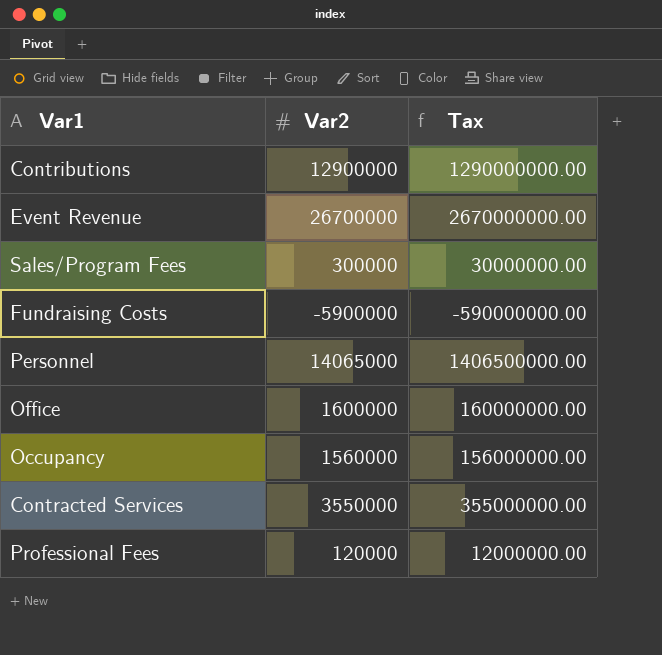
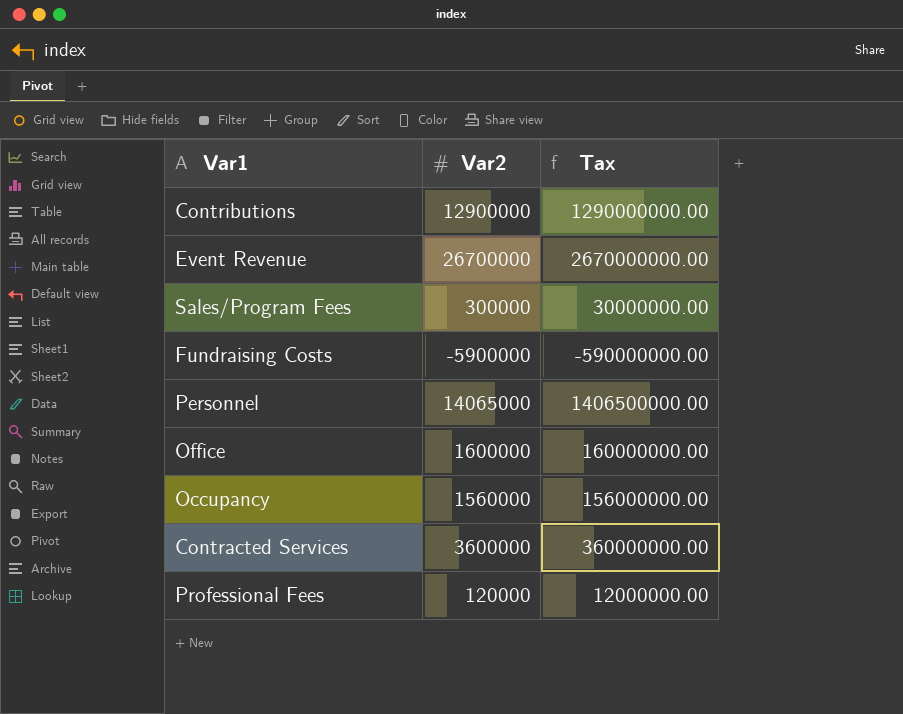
Contracted Services | Var2: 3550000 -> 3600000
Contracted Services | Tax: 355000000.00 -> 360000000.00

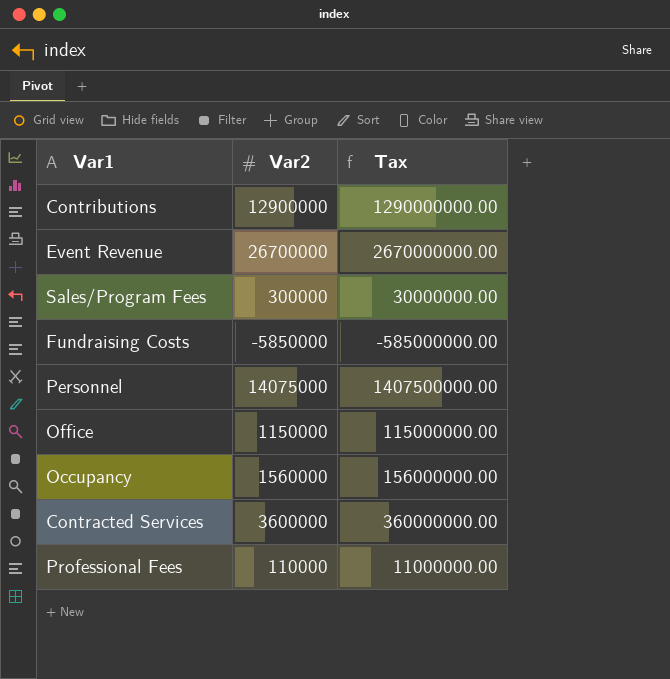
Fundraising Costs | Var2: -5900000 -> -5850000
Fundraising Costs | Tax: -590000000.00 -> -585000000.00
Personnel | Var2: 14065000 -> 14075000
Personnel | Tax: 1406500000.00 -> 1407500000.00
Office | Var2: 1600000 -> 1150000
Office | Tax: 160000000.00 -> 115000000.00
Professional Fees | Var2: 120000 -> 110000
Professional Fees | Tax: 12000000.00 -> 11000000.00

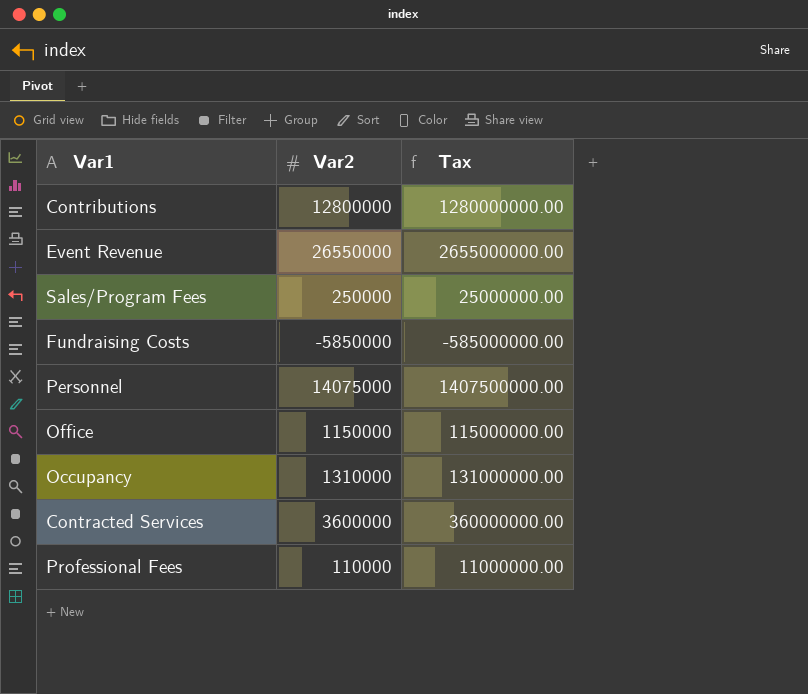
Contributions | Var2: 12900000 -> 12800000
Contributions | Tax: 1290000000.00 -> 1280000000.00
Event Revenue | Var2: 26700000 -> 26550000
Event Revenue | Tax: 2670000000.00 -> 2655000000.00
Sales/Program Fees | Var2: 300000 -> 250000
Sales/Program Fees | Tax: 30000000.00 -> 25000000.00
Occupancy | Var2: 1560000 -> 1310000
Occupancy | Tax: 156000000.00 -> 131000000.00

